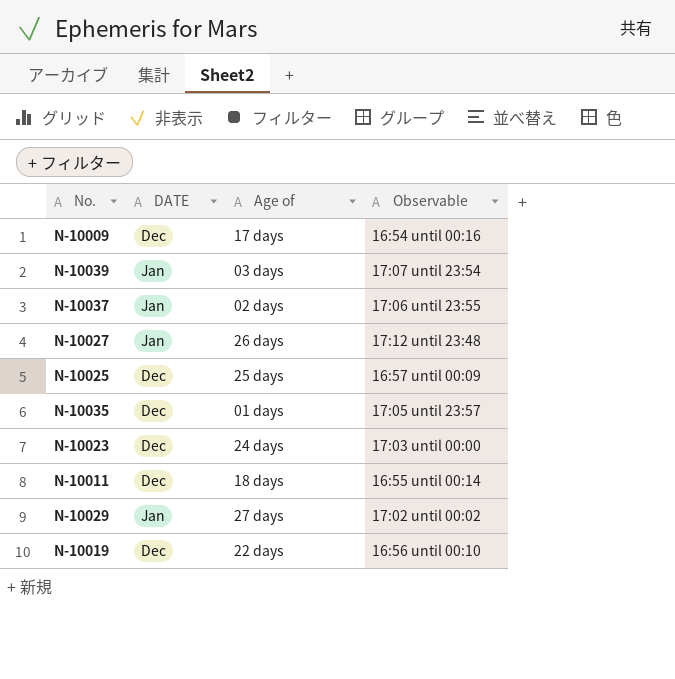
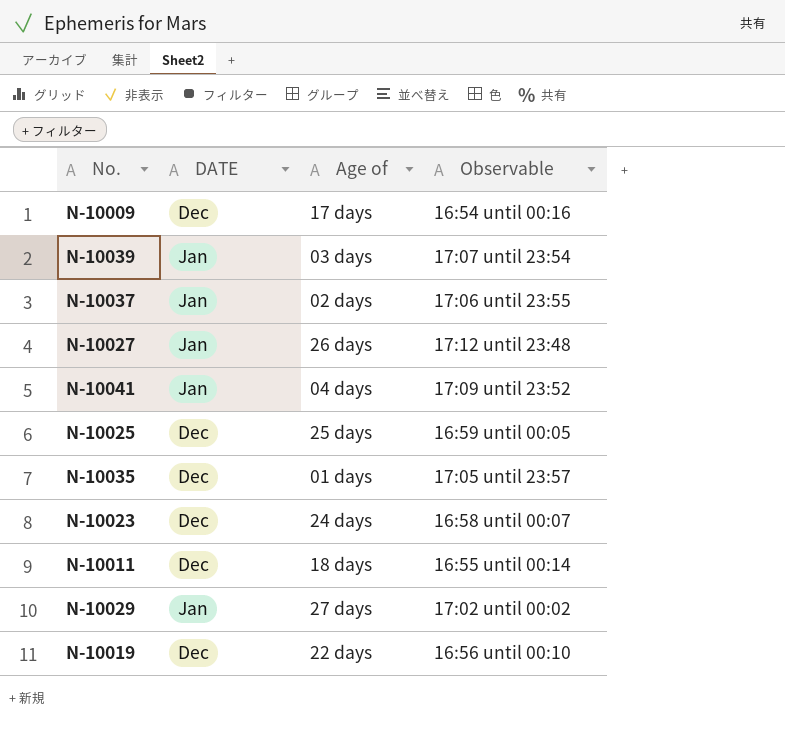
row N-10041: none -> Jan | 04 days | 17:09 until 23:52
N-10025 | Observable: 16:57 until 00:09 -> 16:59 until 00:05
N-10023 | Observable: 17:03 until 00:00 -> 16:58 until 00:07

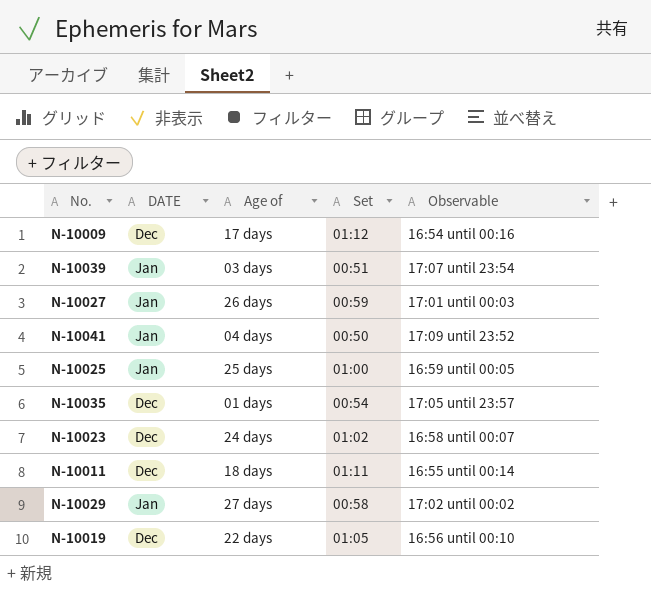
column Set | position: none -> 4
row N-10037: Jan | 02 days | 17:06 until 23:55 -> none
N-10027 | Observable: 17:12 until 23:48 -> 17:01 until 00:03
N-10025 | DATE: Dec -> Jan

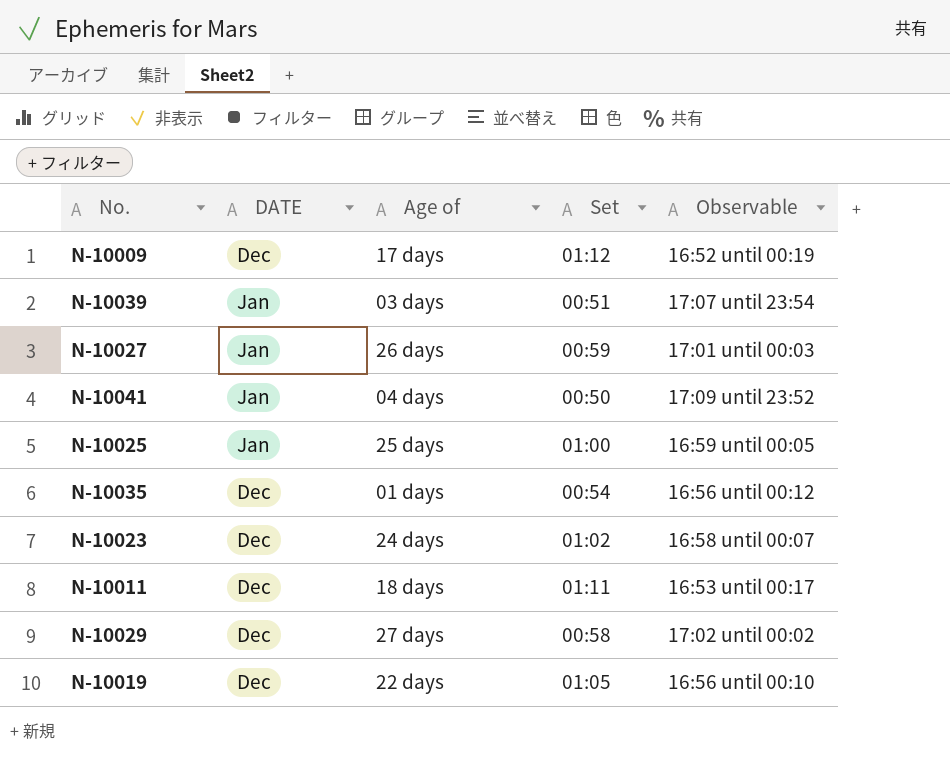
N-10009 | Observable: 16:54 until 00:16 -> 16:52 until 00:19
N-10035 | Observable: 17:05 until 23:57 -> 16:56 until 00:12
N-10011 | Observable: 16:55 until 00:14 -> 16:53 until 00:17
N-10029 | DATE: Jan -> Dec

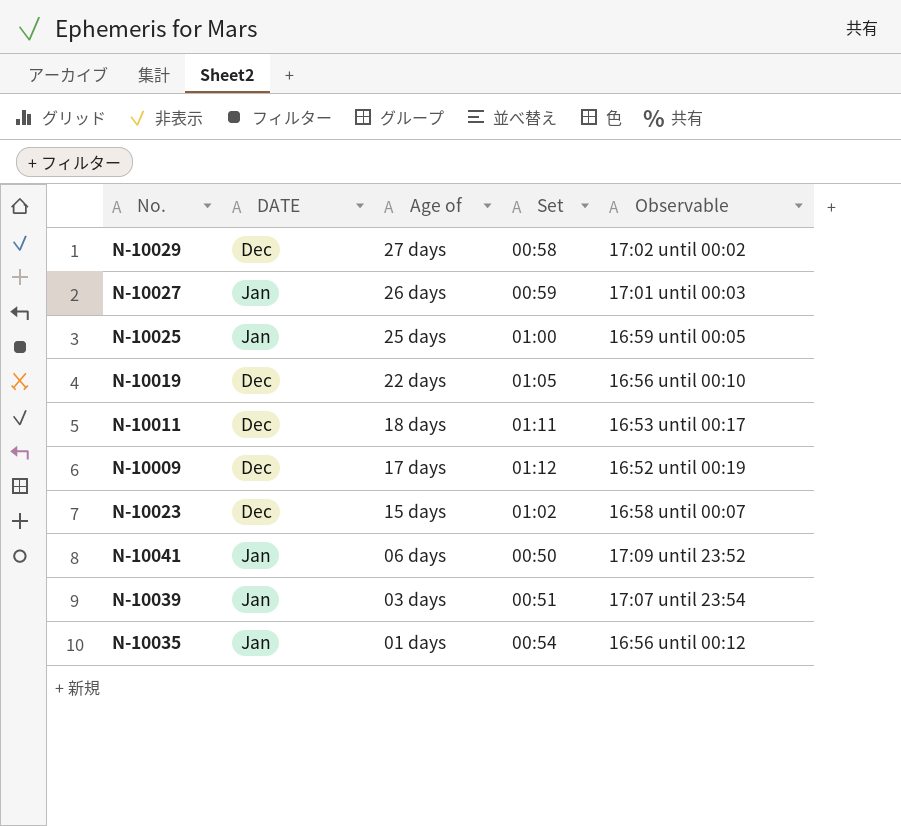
row order: none -> Age of descending
N-10023 | Age of: 24 days -> 15 days
N-10041 | Age of: 04 days -> 06 days
N-10035 | DATE: Dec -> Jan

